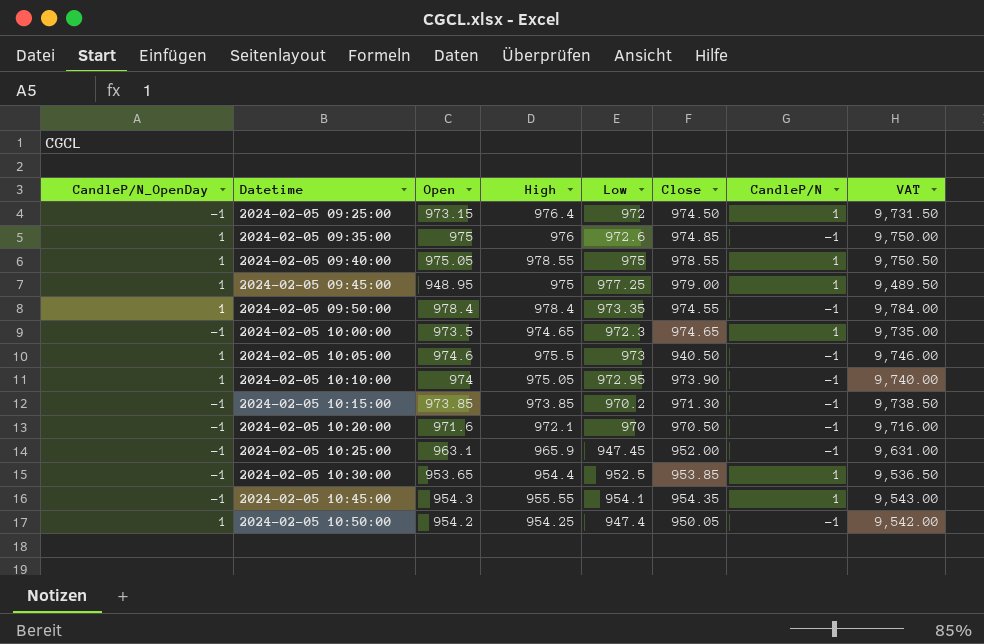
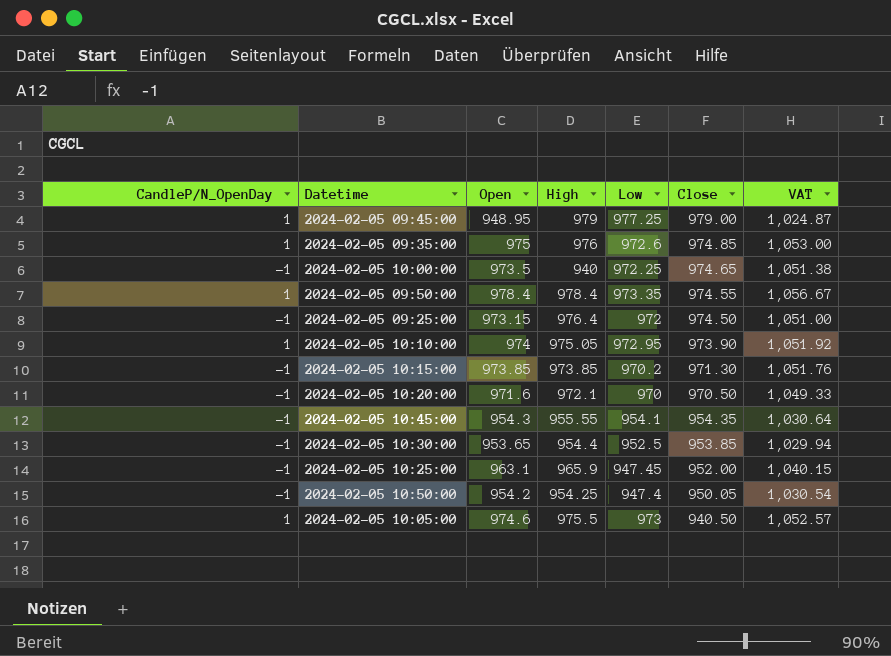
row order: Datetime ascending -> Close descending
column CandleP/N | position: 7 -> none
column VAT | formula: [Open] * 10 -> [Open] * 1.08
row 2024-02-05 09:40:00: 1 | 975.05 | 978.55 | 975 | 978.55 | 1 | 9,750.50 -> none
2024-02-05 09:45:00 | High: 975 -> 979
2024-02-05 10:00:00 | High: 974.65 -> 940
2024-02-05 10:00:00 | Low: 972.3 -> 972.25
2024-02-05 10:50:00 | CandleP/N_OpenDay: 1 -> -1

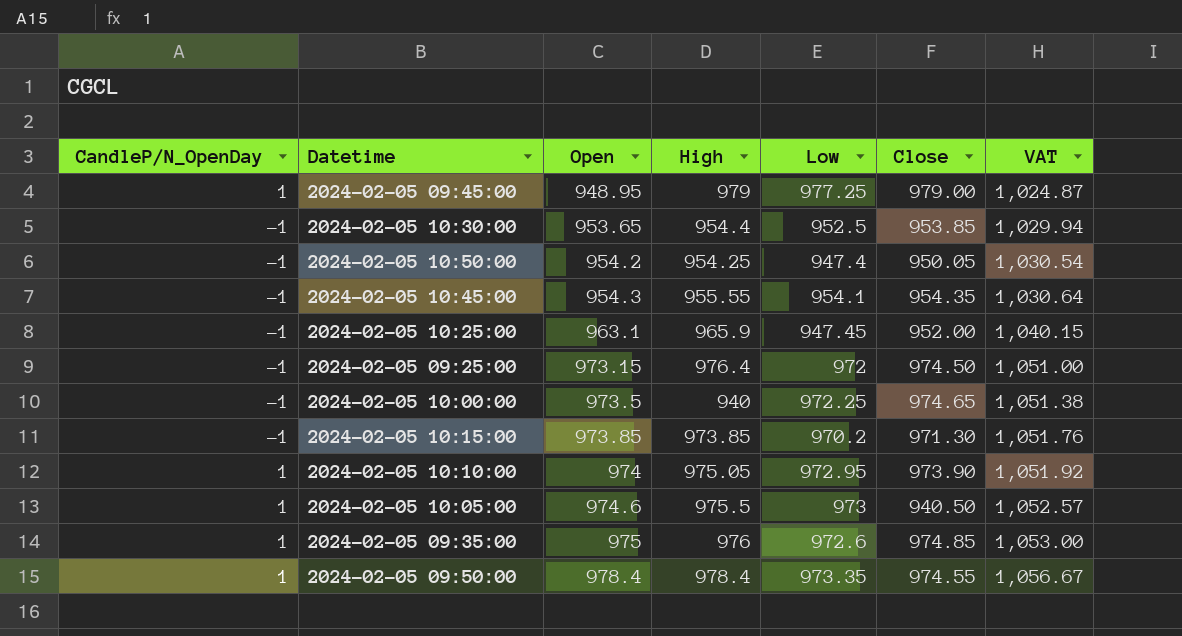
row order: Close descending -> Open ascending
row 2024-02-05 10:20:00: -1 | 971.6 | 972.1 | 970 | 970.50 | 1,049.33 -> none

